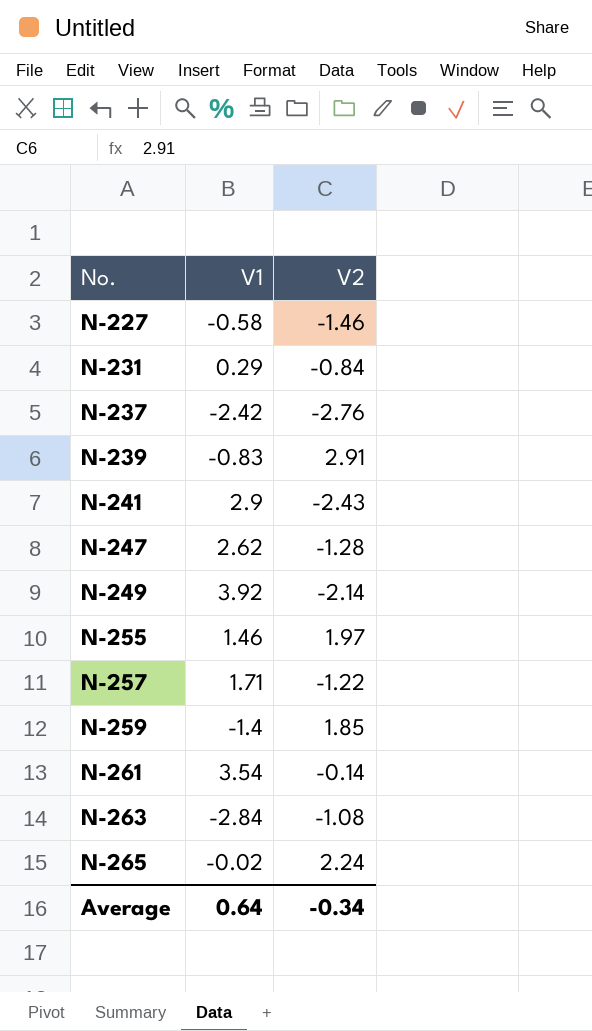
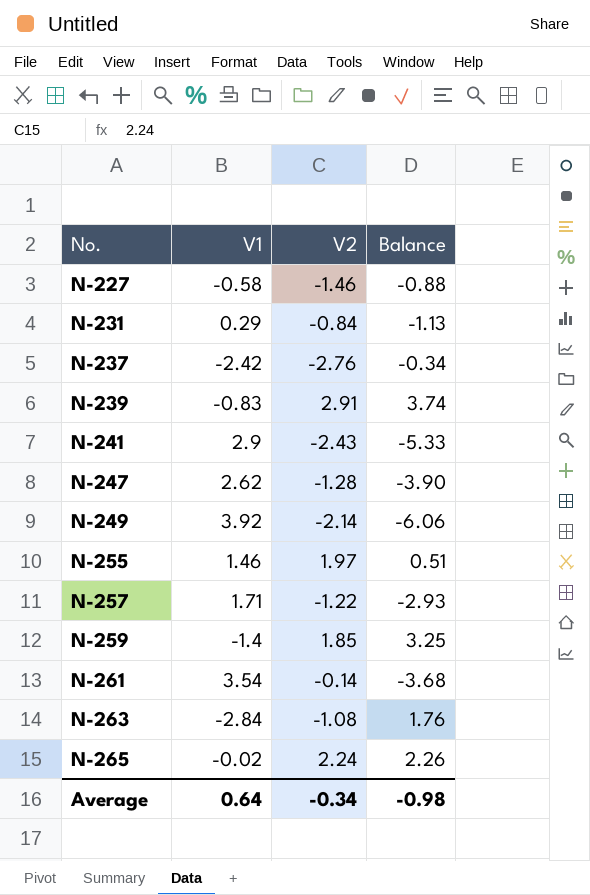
column Balance | formula: none -> [V2] - [V1]

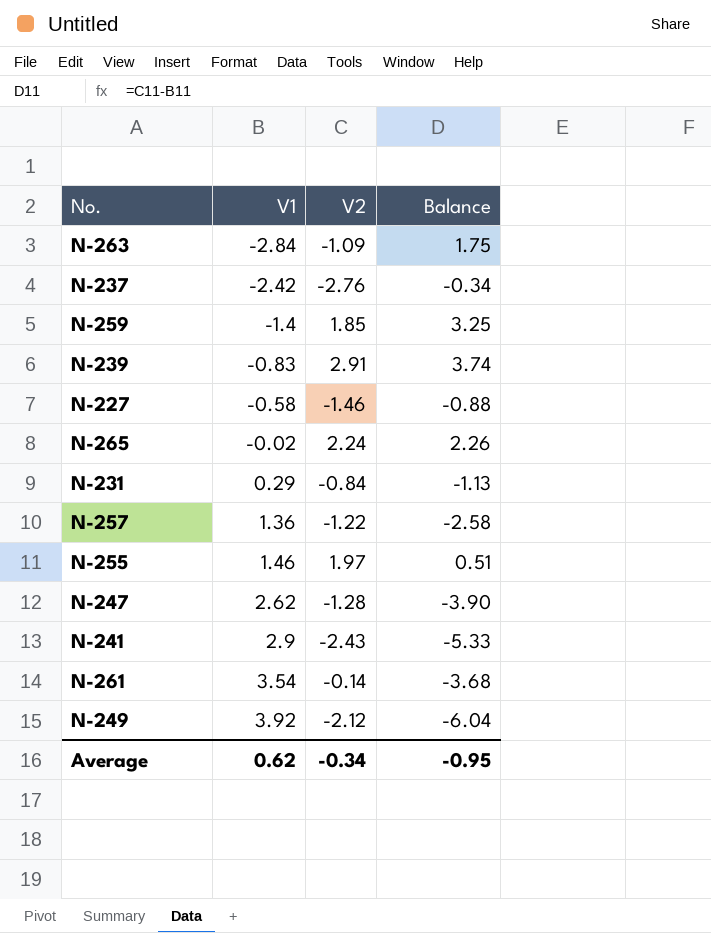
row order: No. ascending -> V1 ascending
N-263 | V2: -1.08 -> -1.09
N-263 | Balance: 1.76 -> 1.75
N-257 | V1: 1.71 -> 1.36
N-257 | Balance: -2.93 -> -2.58
N-249 | V2: -2.14 -> -2.12
N-249 | Balance: -6.06 -> -6.04
Average | V1: 0.64 -> 0.62
Average | Balance: -0.98 -> -0.95

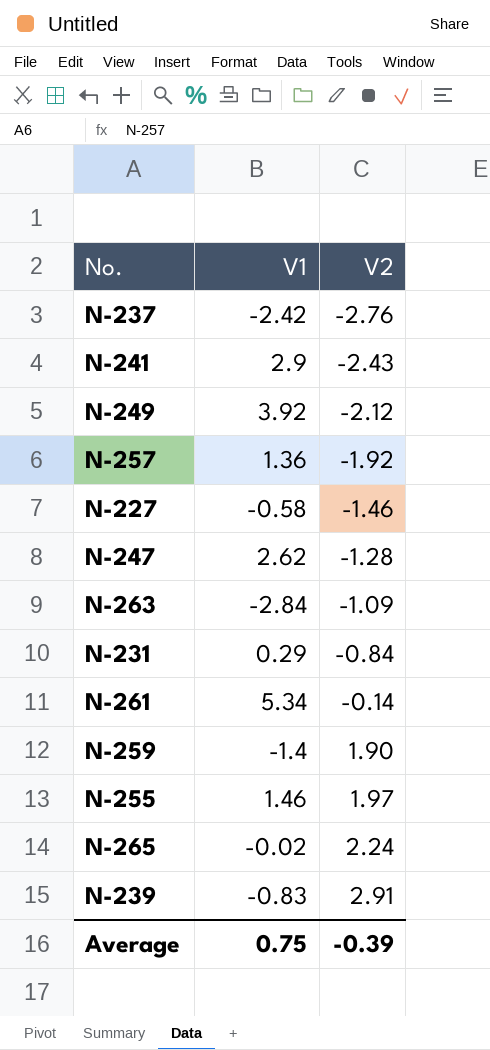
row order: V1 ascending -> V2 ascending
column Balance | formula: [V2] - [V1] -> none
N-257 | V2: -1.22 -> -1.92
N-261 | V1: 3.54 -> 5.34
N-259 | V2: 1.85 -> 1.90
Average | V1: 0.62 -> 0.75
Average | V2: -0.34 -> -0.39

